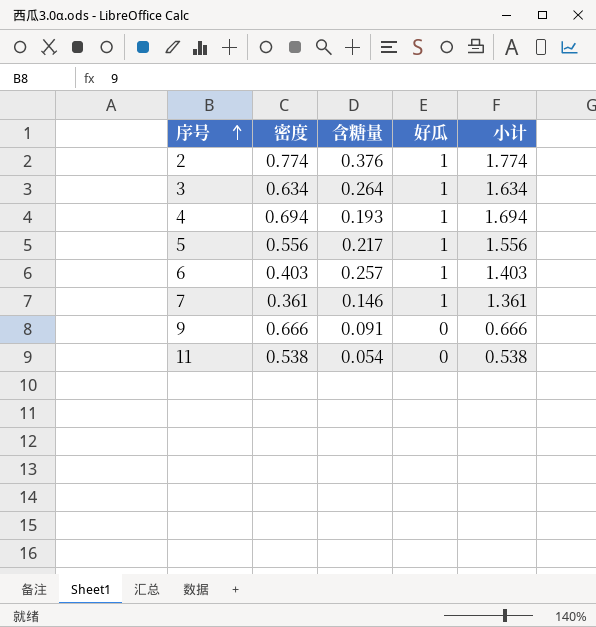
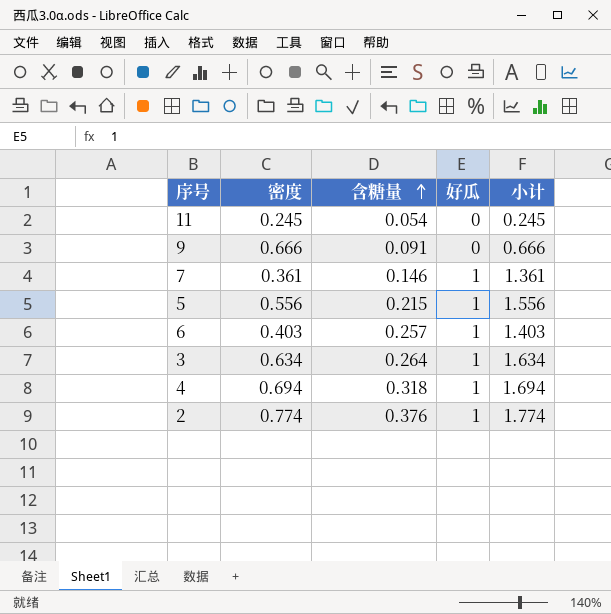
row order: 序号 ascending -> 含糖量 ascending
11 | 密度: 0.538 -> 0.245
11 | 小计: 0.538 -> 0.245
5 | 含糖量: 0.217 -> 0.215
4 | 含糖量: 0.193 -> 0.318

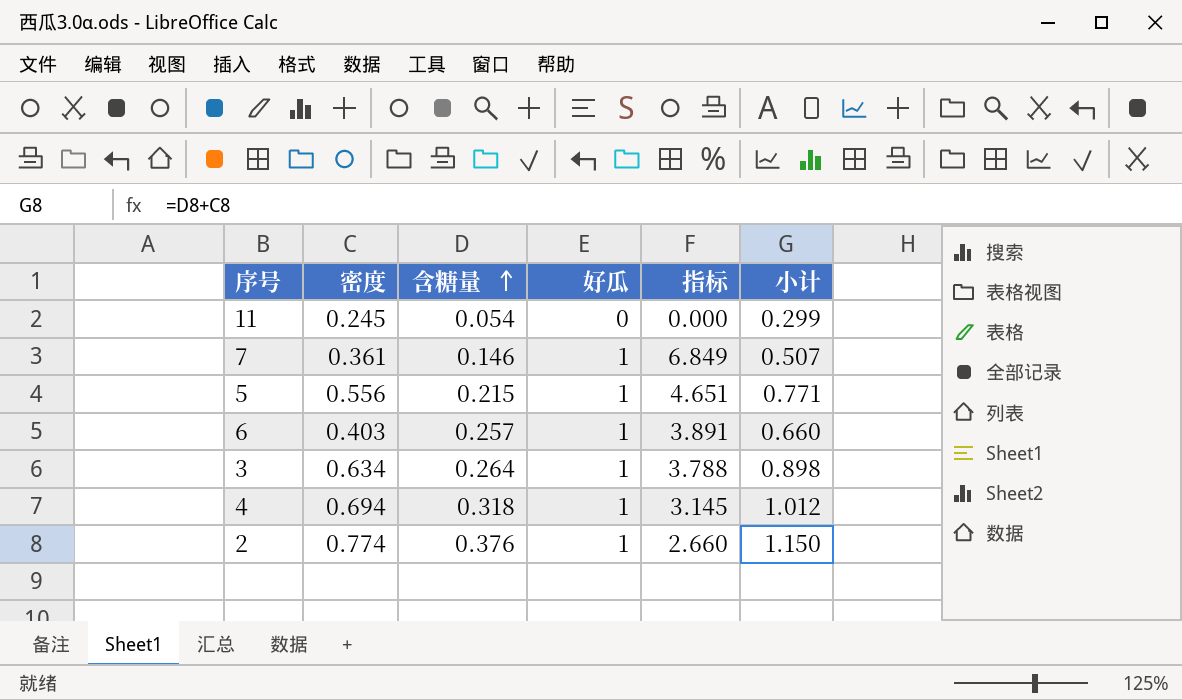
column 指标 | formula: none -> [好瓜] / [含糖量]
column 小计 | formula: [密度] + [好瓜] -> [密度] + [含糖量]
row 9: 0.666 | 0.091 | 0 | 0.666 -> none

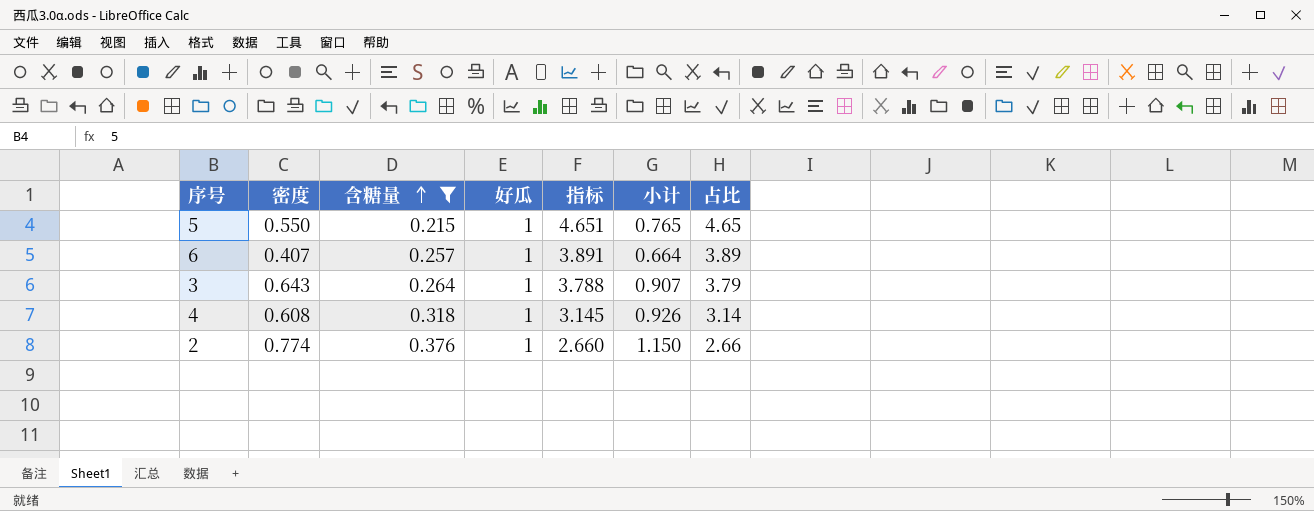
filter: none -> 含糖量 >= 0.215
column 占比 | formula: none -> [好瓜] / [含糖量]
5 | 密度: 0.556 -> 0.550
5 | 小计: 0.771 -> 0.765
6 | 密度: 0.403 -> 0.407
6 | 小计: 0.660 -> 0.664
3 | 密度: 0.634 -> 0.643
3 | 小计: 0.898 -> 0.907
4 | 密度: 0.694 -> 0.608
4 | 小计: 1.012 -> 0.926

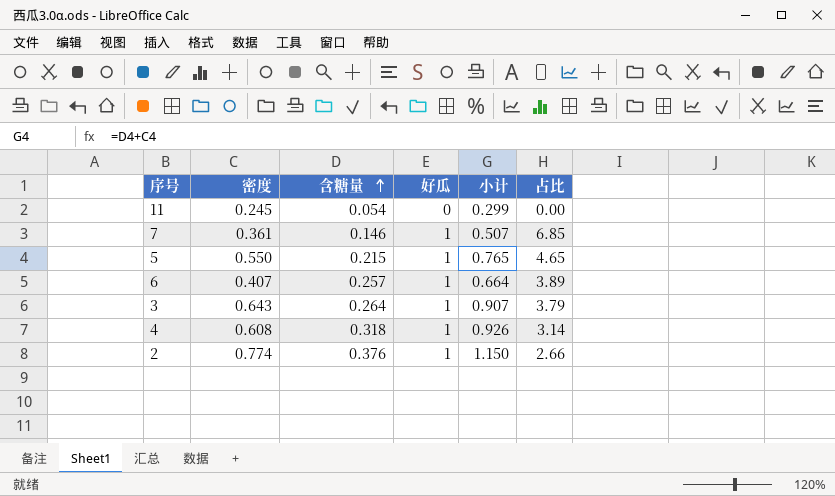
filter: 含糖量 >= 0.215 -> none
column 指标 | formula: [好瓜] / [含糖量] -> none

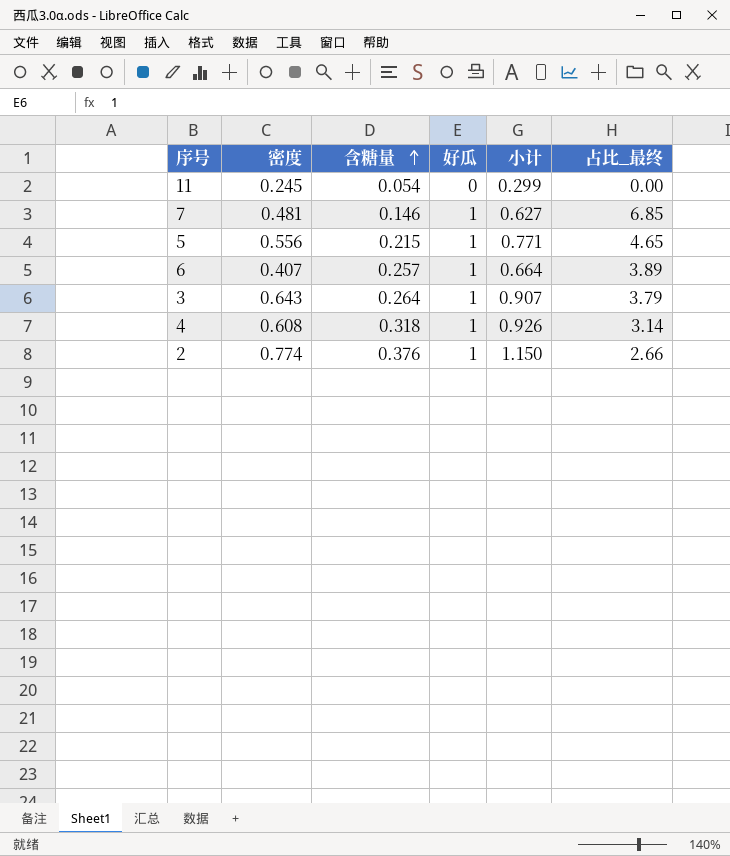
column name: 占比 -> 占比_最终
7 | 密度: 0.361 -> 0.481
7 | 小计: 0.507 -> 0.627
5 | 密度: 0.550 -> 0.556
5 | 小计: 0.765 -> 0.771

